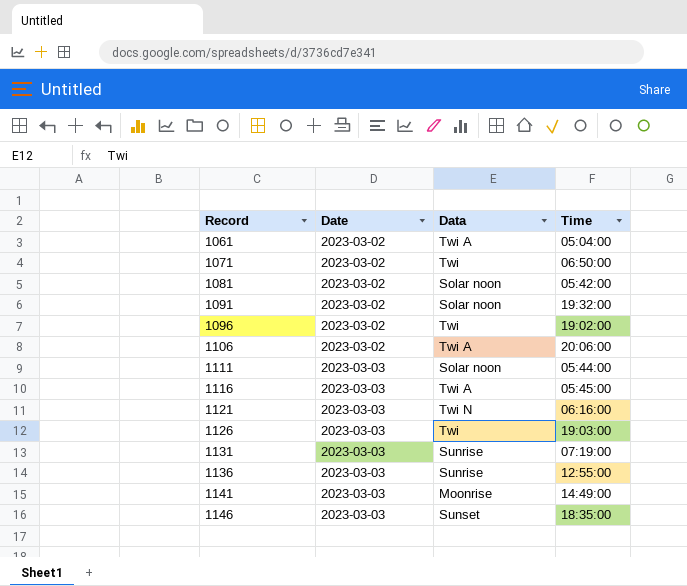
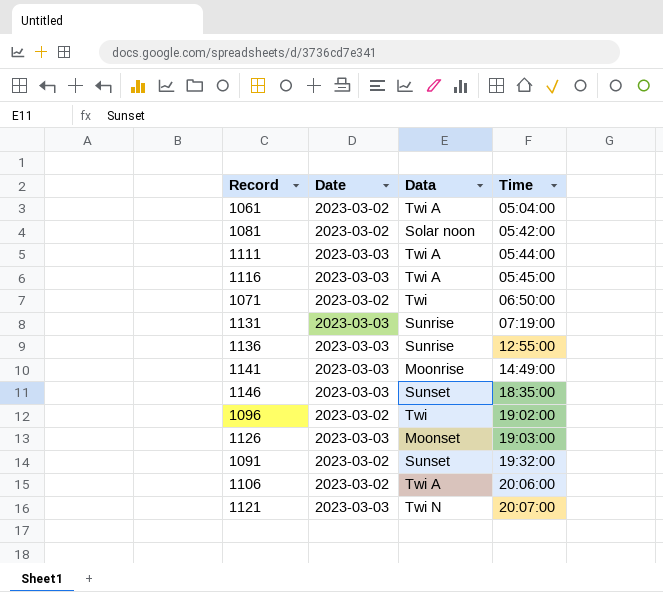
row order: Record ascending -> Time ascending
1111 | Data: Solar noon -> Twi A
1126 | Data: Twi -> Moonset
1091 | Data: Solar noon -> Sunset
1121 | Time: 06:16:00 -> 20:07:00

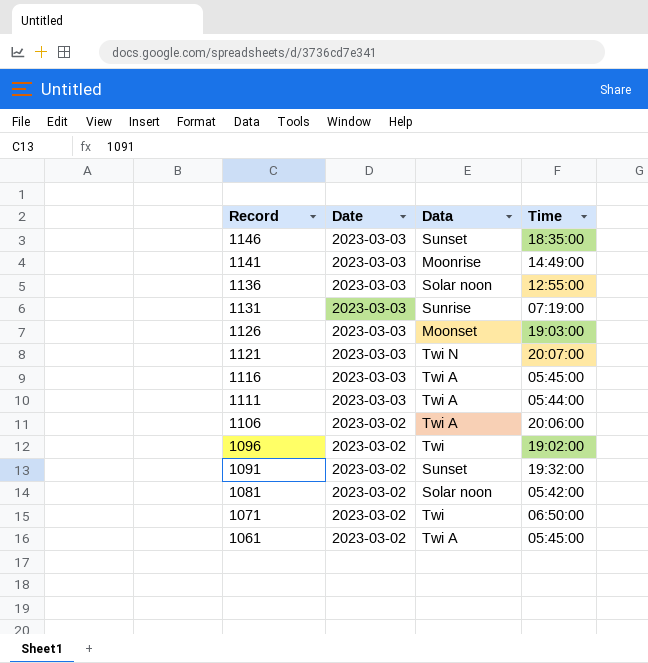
row order: Time ascending -> Record descending
1136 | Data: Sunrise -> Solar noon
1061 | Time: 05:04:00 -> 05:45:00

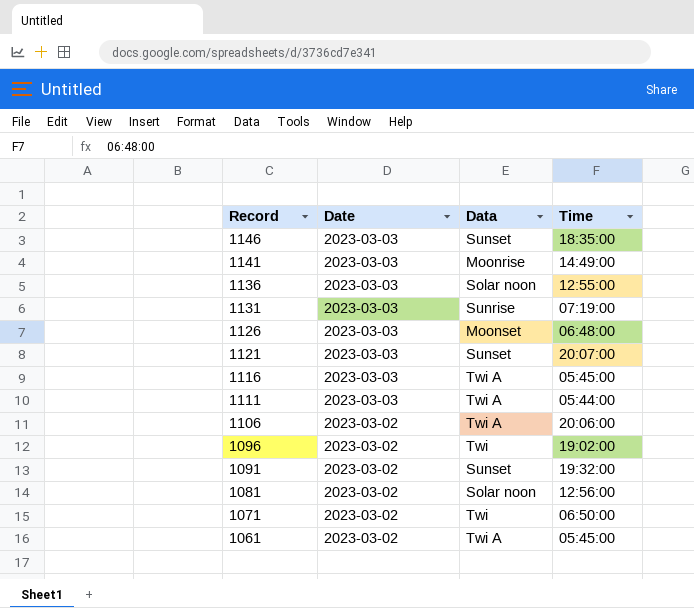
1126 | Time: 19:03:00 -> 06:48:00
1121 | Data: Twi N -> Sunset
1081 | Time: 05:42:00 -> 12:56:00

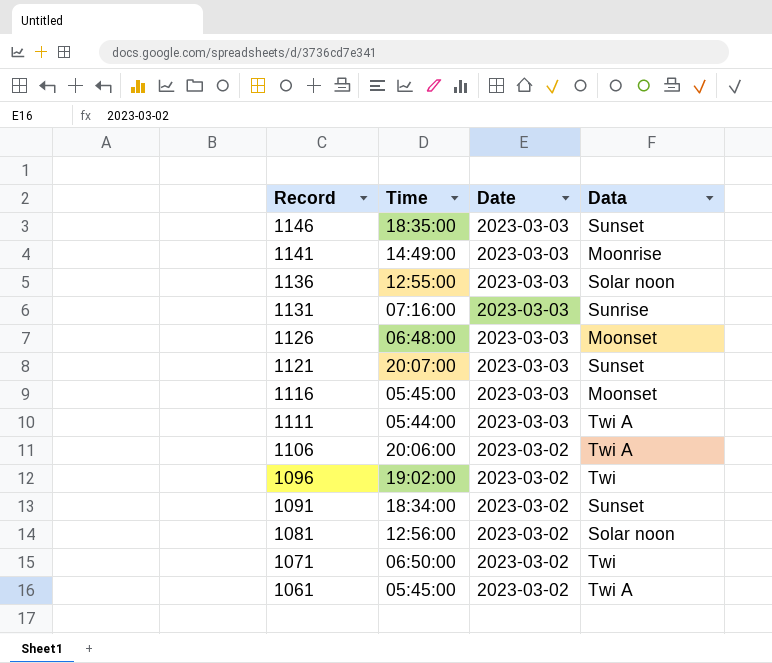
column Time | position: 4 -> 2
1131 | Time: 07:19:00 -> 07:16:00
1116 | Data: Twi A -> Moonset
1091 | Time: 19:32:00 -> 18:34:00

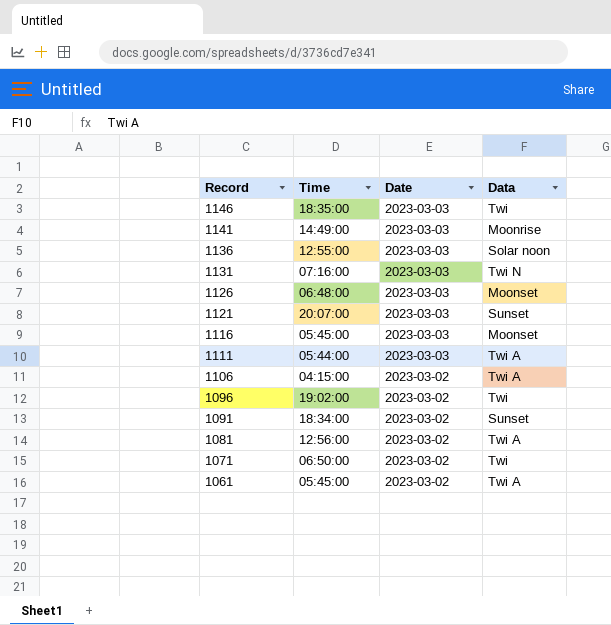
1146 | Data: Sunset -> Twi
1131 | Data: Sunrise -> Twi N
1106 | Time: 20:06:00 -> 04:15:00
1081 | Data: Solar noon -> Twi A

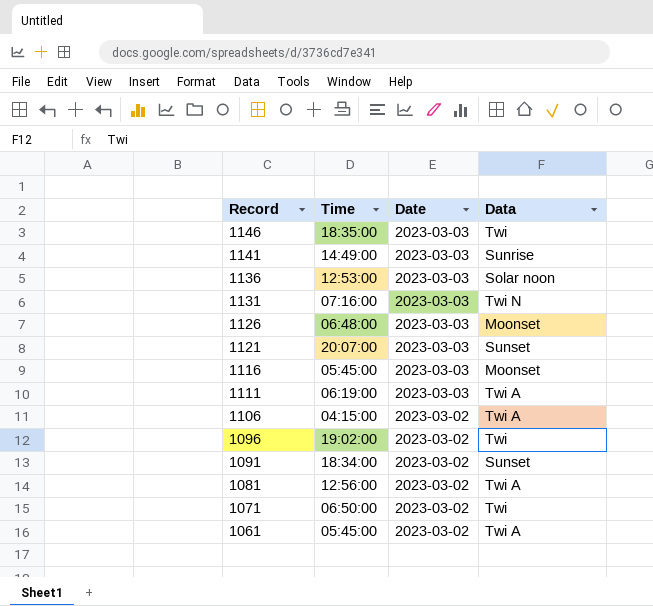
1141 | Data: Moonrise -> Sunrise
1136 | Time: 12:55:00 -> 12:53:00
1111 | Time: 05:44:00 -> 06:19:00

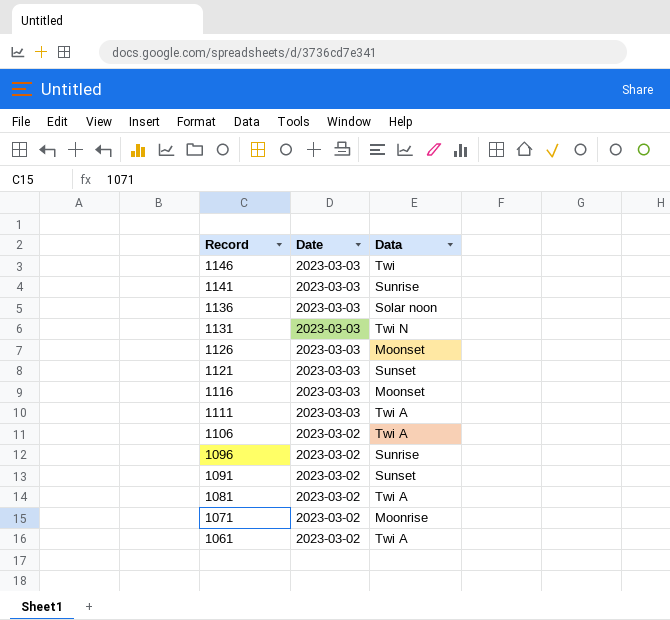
column Time | position: 2 -> none
1096 | Data: Twi -> Sunrise
1071 | Data: Twi -> Moonrise

